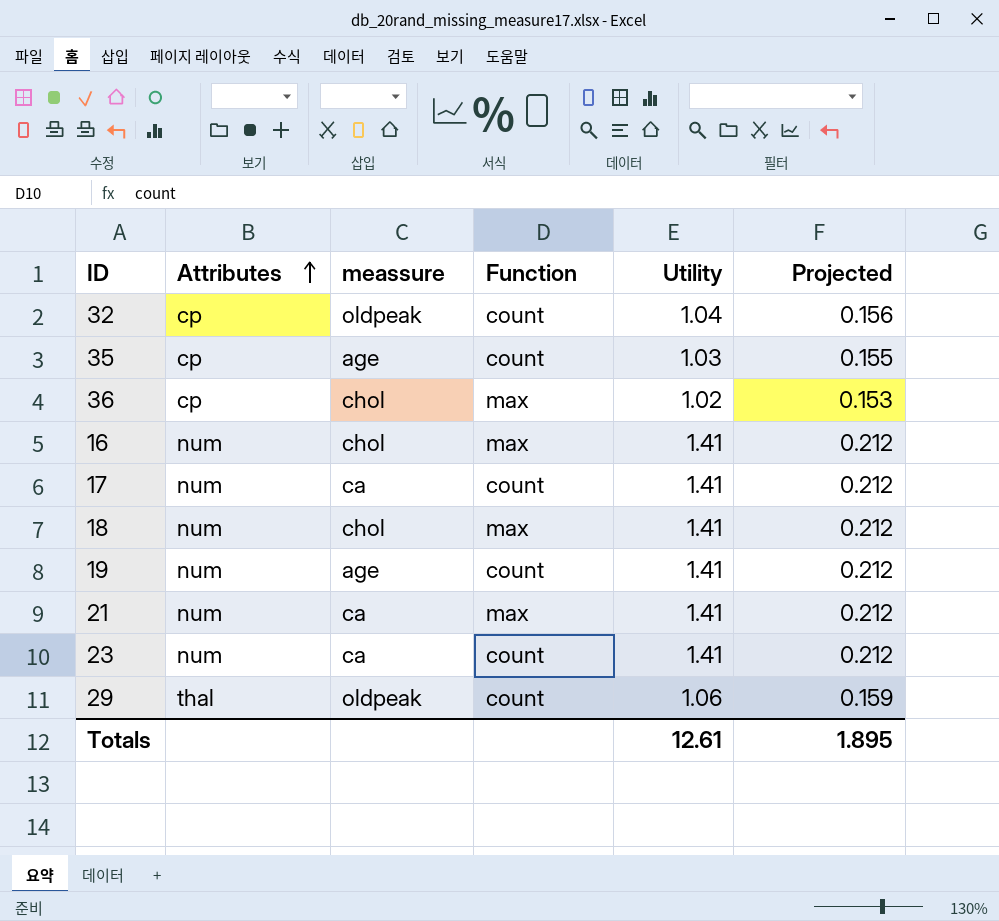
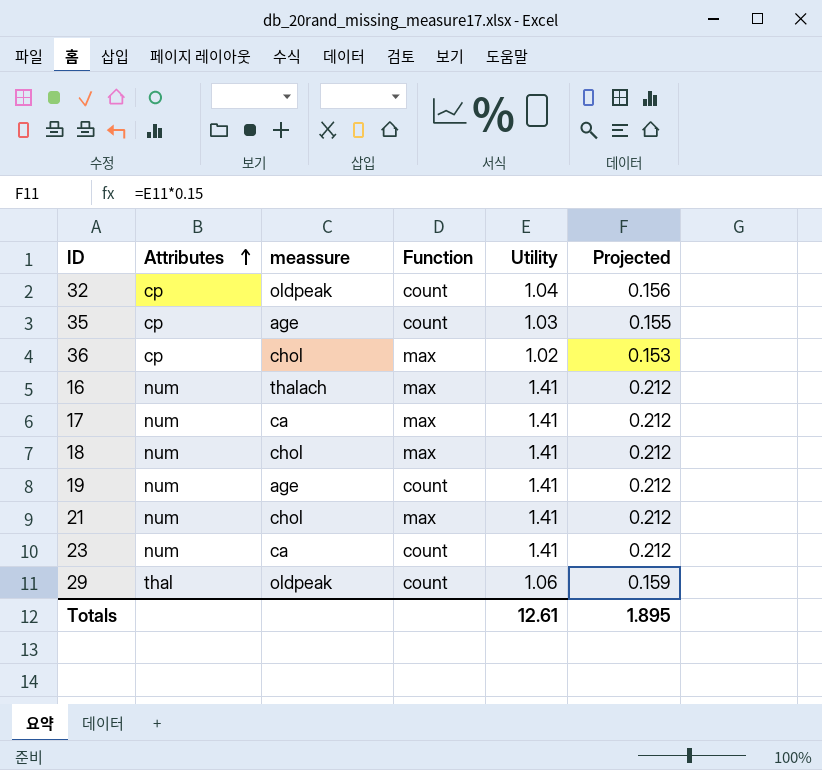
16 | meassure: chol -> thalach
17 | Function: count -> max
21 | meassure: ca -> chol

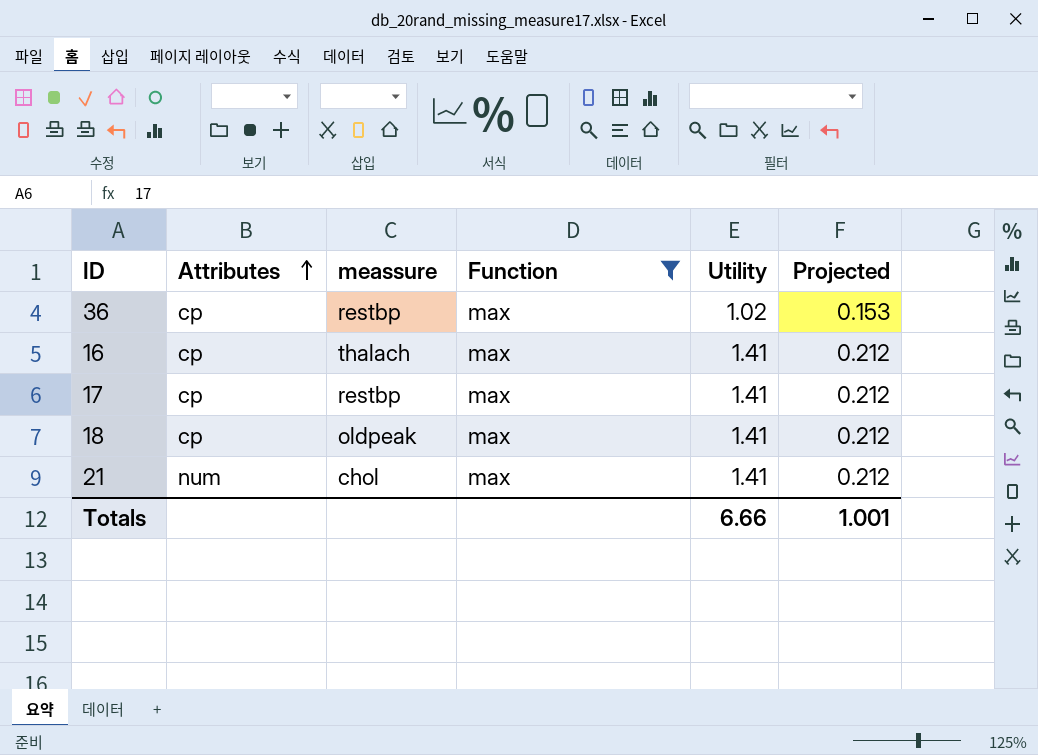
filter: none -> Function = max
36 | meassure: chol -> restbp
16 | Attributes: num -> cp
17 | Attributes: num -> cp
17 | meassure: ca -> restbp
18 | Attributes: num -> cp
18 | meassure: chol -> oldpeak
Totals | Utility: 12.61 -> 6.66
Totals | Projected: 1.895 -> 1.001

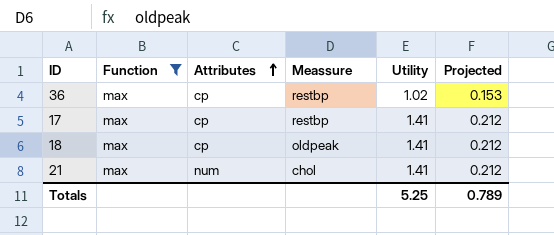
column Function | position: 4 -> 2
column name: meassure -> Meassure
row 16: cp | thalach | max | 1.41 | 0.212 -> none
Totals | Utility: 6.66 -> 5.25
Totals | Projected: 1.001 -> 0.789

